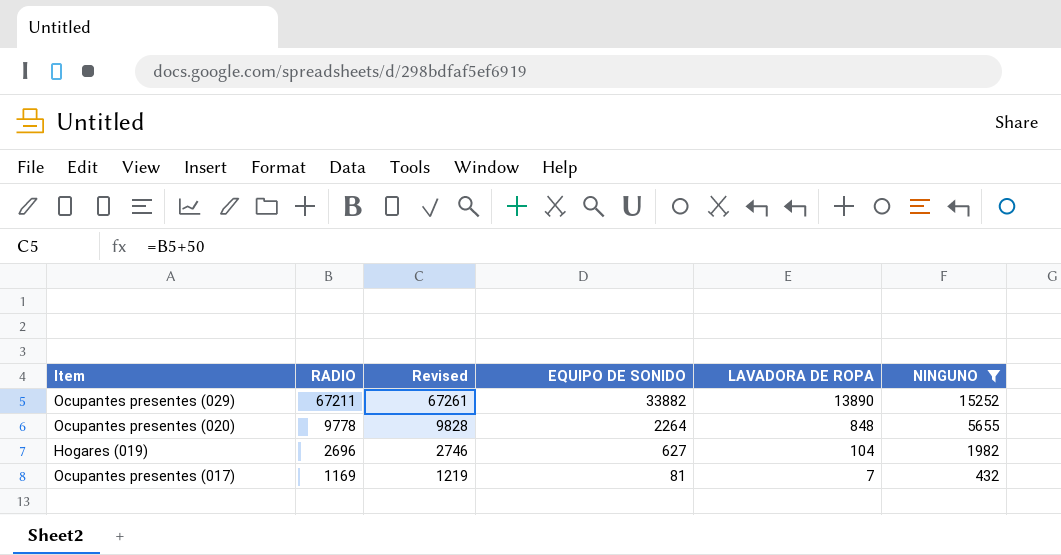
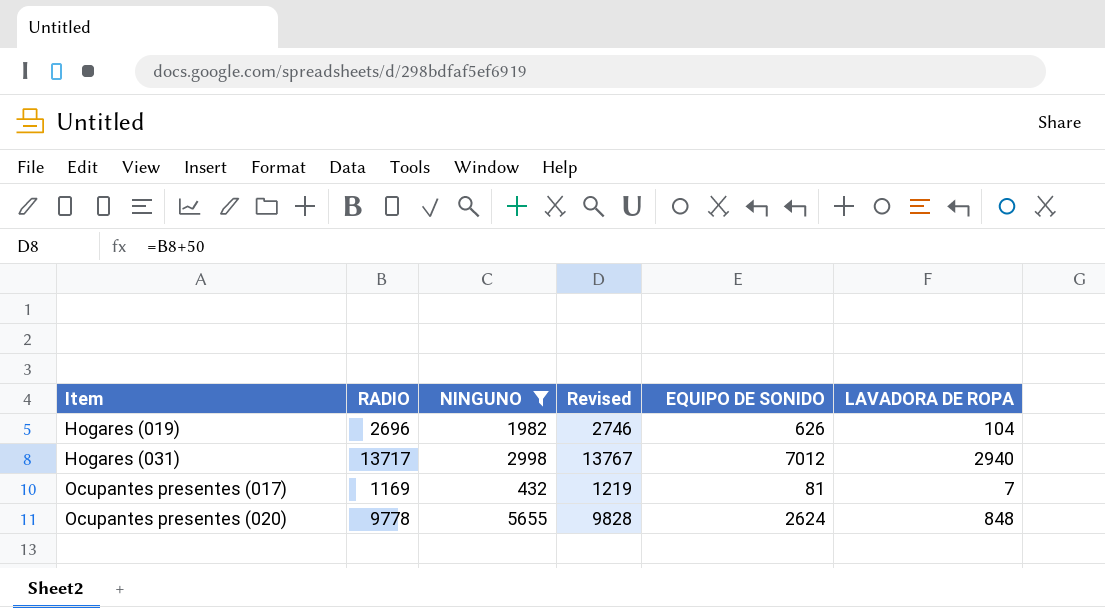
row order: RADIO descending -> Item ascending
column NINGUNO | position: 6 -> 3
row Ocupantes presentes (029): 67211 | 67261 | 33882 | 13890 | 15252 -> none
Hogares (019) | EQUIPO DE SONIDO: 627 -> 626
row Hogares (031): none -> 13717 | 2998 | 13767 | 7012 | 2940
Ocupantes presentes (020) | EQUIPO DE SONIDO: 2264 -> 2624

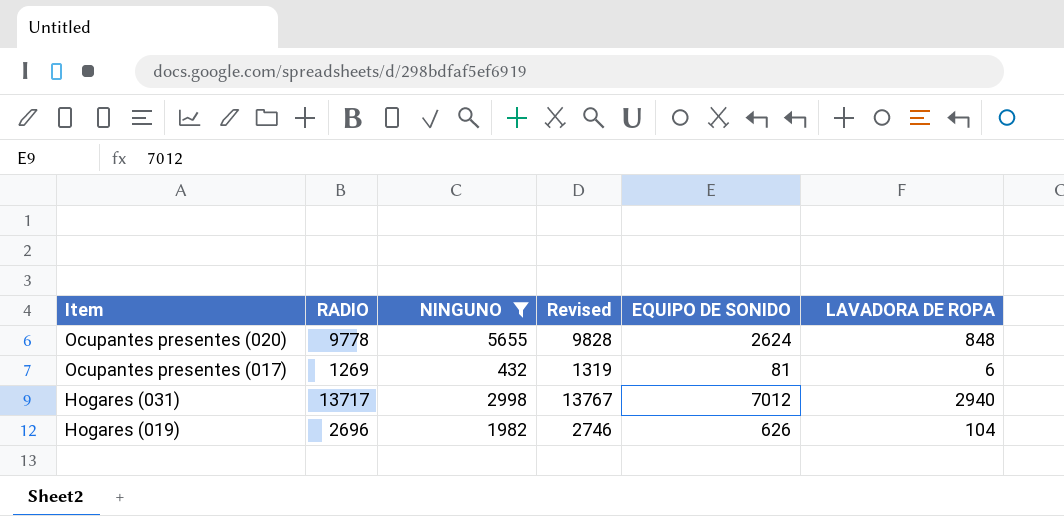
row order: Item ascending -> Item descending
Ocupantes presentes (017) | RADIO: 1169 -> 1269
Ocupantes presentes (017) | Revised: 1219 -> 1319
Ocupantes presentes (017) | LAVADORA DE ROPA: 7 -> 6

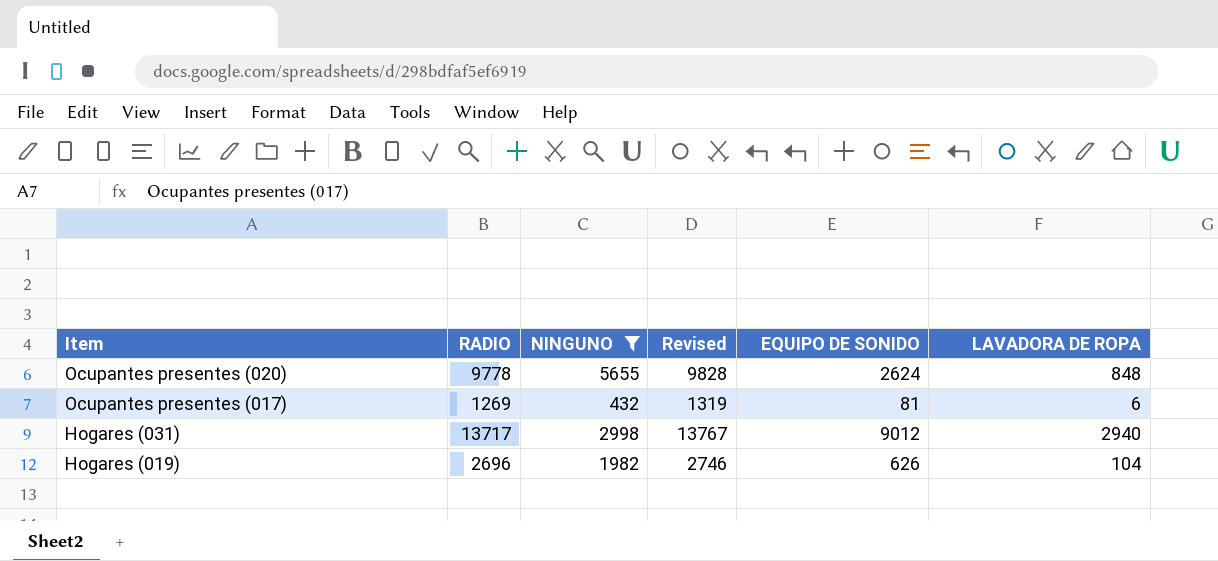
Hogares (031) | EQUIPO DE SONIDO: 7012 -> 9012

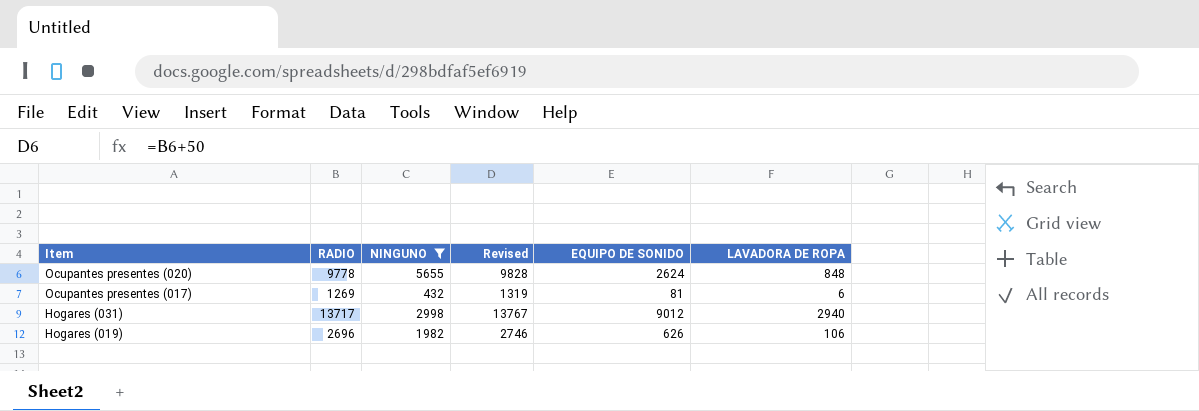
Hogares (019) | LAVADORA DE ROPA: 104 -> 106

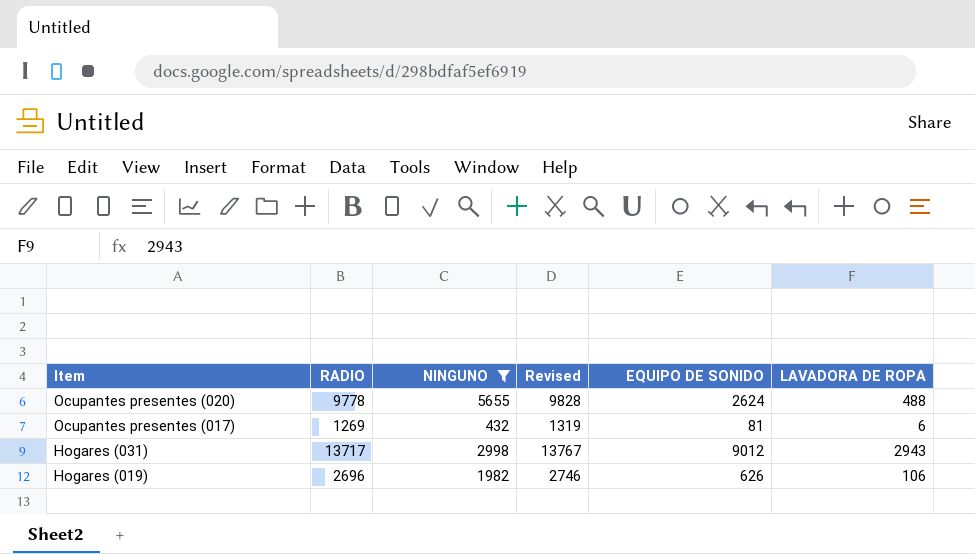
Ocupantes presentes (020) | LAVADORA DE ROPA: 848 -> 488
Hogares (031) | LAVADORA DE ROPA: 2940 -> 2943

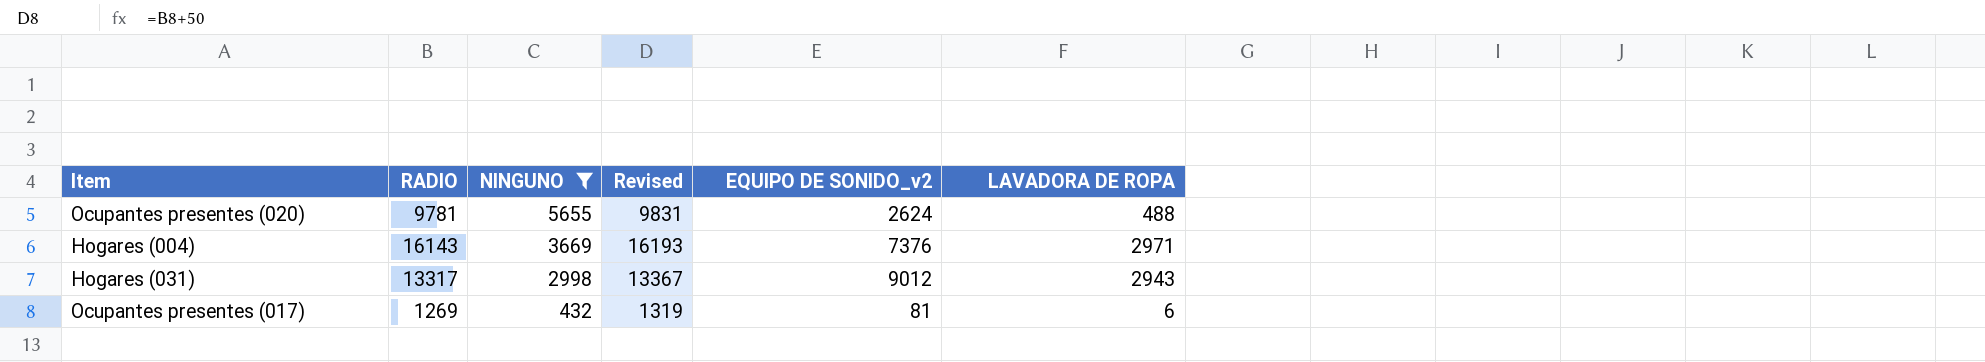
row order: Item descending -> NINGUNO descending
column name: EQUIPO DE SONIDO -> EQUIPO DE SONIDO_v2
row Hogares (019): 2696 | 1982 | 2746 | 626 | 106 -> none
Ocupantes presentes (020) | RADIO: 9778 -> 9781
Ocupantes presentes (020) | Revised: 9828 -> 9831
row Hogares (004): none -> 16143 | 3669 | 16193 | 7376 | 2971
Hogares (031) | RADIO: 13717 -> 13317
Hogares (031) | Revised: 13767 -> 13367

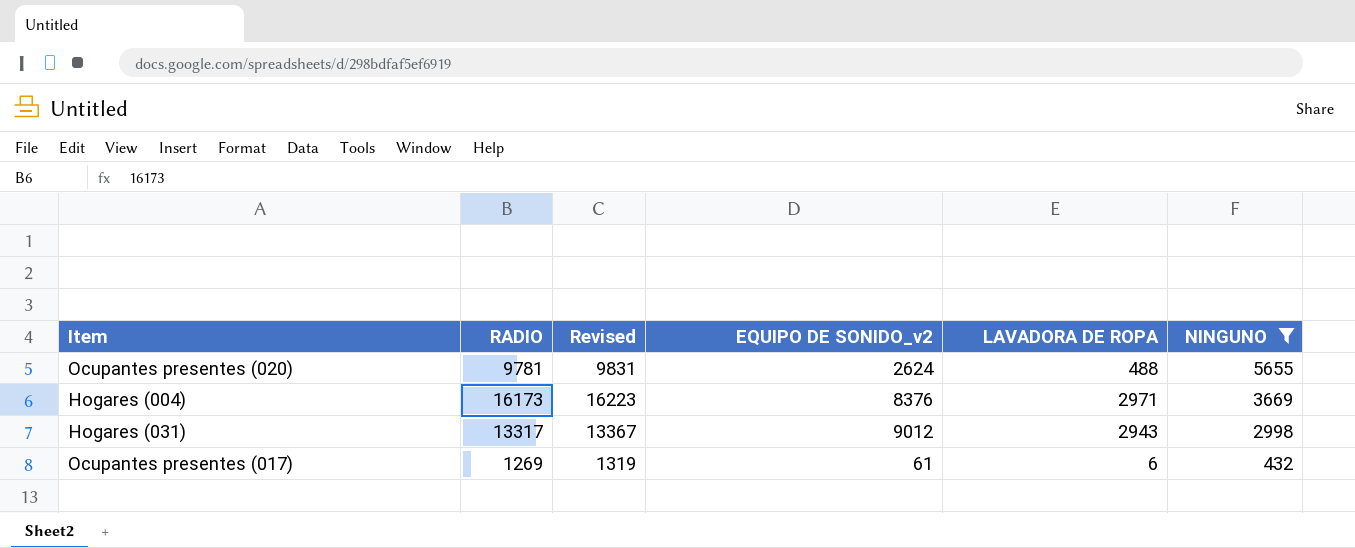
column NINGUNO | position: 3 -> 6
Hogares (004) | RADIO: 16143 -> 16173
Hogares (004) | Revised: 16193 -> 16223
Hogares (004) | EQUIPO DE SONIDO_v2: 7376 -> 8376
Ocupantes presentes (017) | EQUIPO DE SONIDO_v2: 81 -> 61

